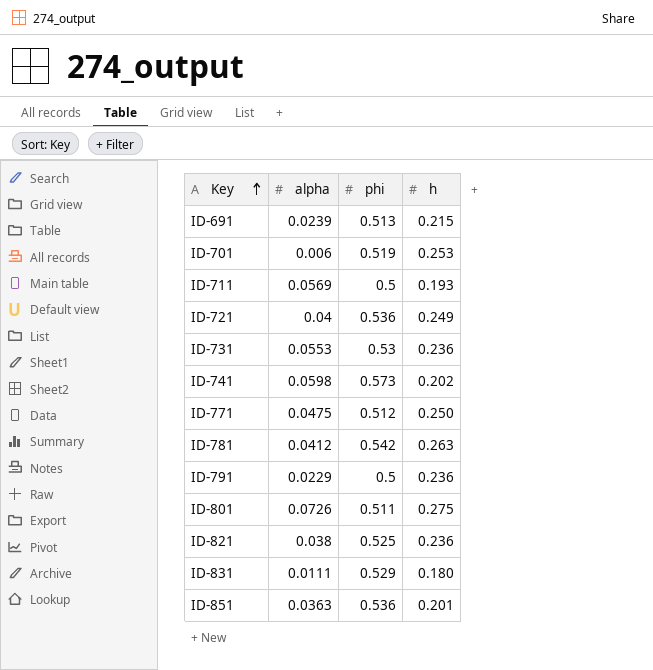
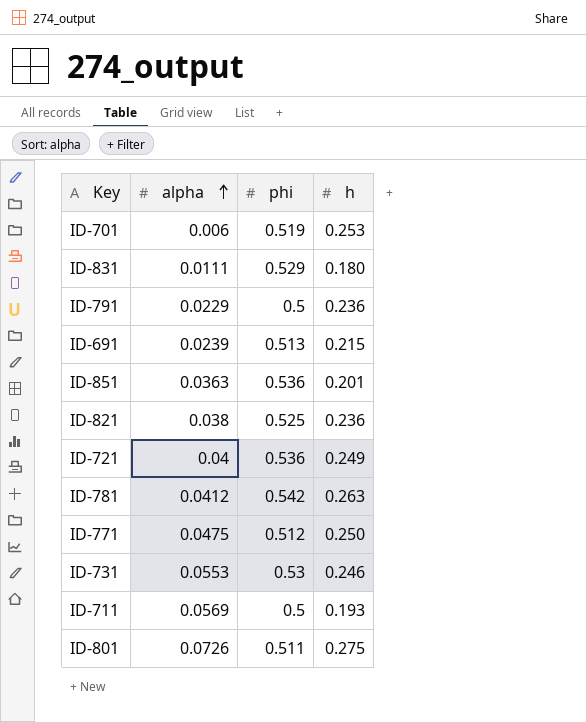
row order: Key ascending -> alpha ascending
row ID-741: 0.0598 | 0.573 | 0.202 -> none
ID-731 | h: 0.236 -> 0.246

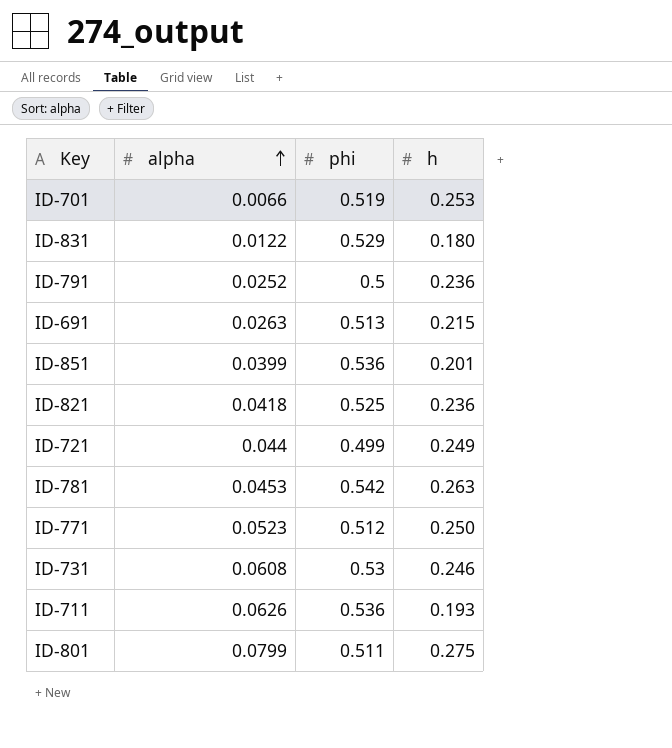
ID-701 | alpha: 0.006 -> 0.0066
ID-831 | alpha: 0.0111 -> 0.0122
ID-791 | alpha: 0.0229 -> 0.0252
ID-691 | alpha: 0.0239 -> 0.0263
ID-851 | alpha: 0.0363 -> 0.0399
ID-821 | alpha: 0.038 -> 0.0418
ID-721 | alpha: 0.04 -> 0.044
ID-721 | phi: 0.536 -> 0.499
ID-781 | alpha: 0.0412 -> 0.0453
ID-771 | alpha: 0.0475 -> 0.0523
ID-731 | alpha: 0.0553 -> 0.0608
ID-711 | alpha: 0.0569 -> 0.0626
ID-711 | phi: 0.5 -> 0.536
ID-801 | alpha: 0.0726 -> 0.0799

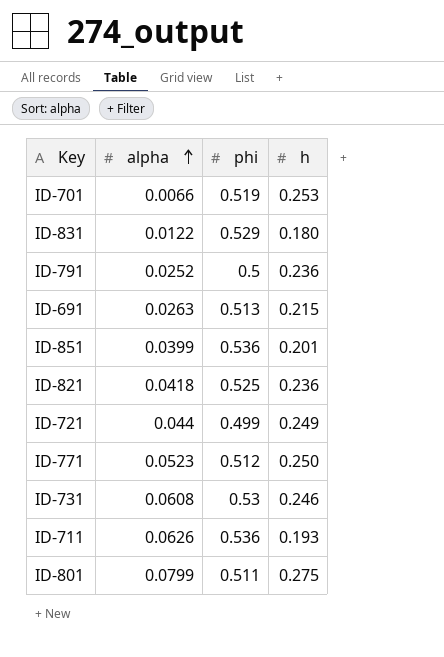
row ID-781: 0.0453 | 0.542 | 0.263 -> none

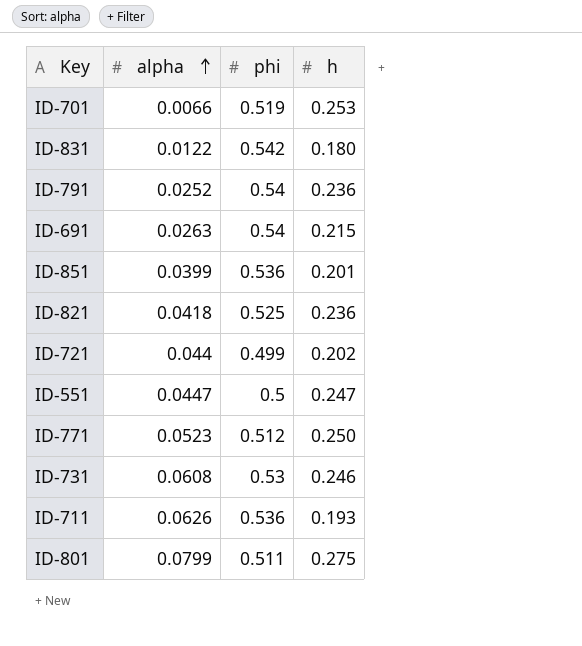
ID-831 | phi: 0.529 -> 0.542
ID-791 | phi: 0.5 -> 0.54
ID-691 | phi: 0.513 -> 0.54
ID-721 | h: 0.249 -> 0.202
row ID-551: none -> 0.0447 | 0.5 | 0.247

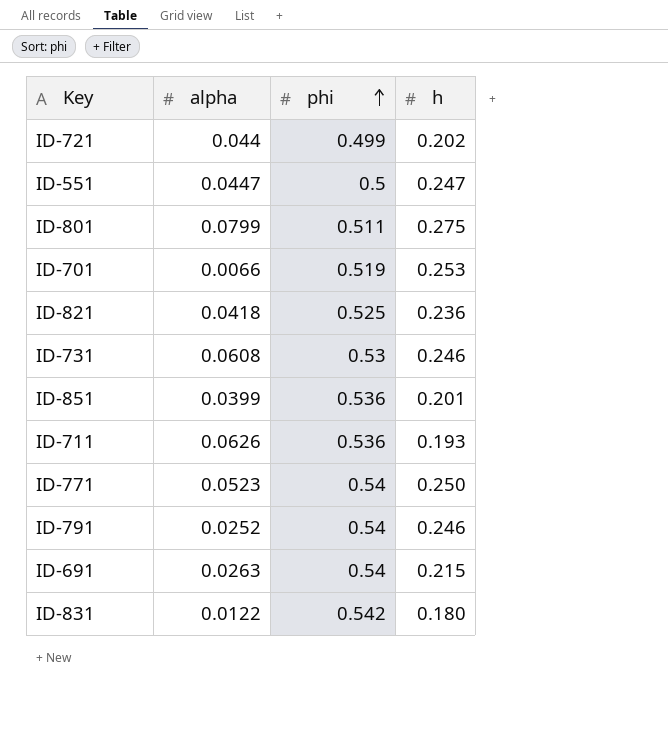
row order: alpha ascending -> phi ascending
ID-771 | phi: 0.512 -> 0.54
ID-791 | h: 0.236 -> 0.246

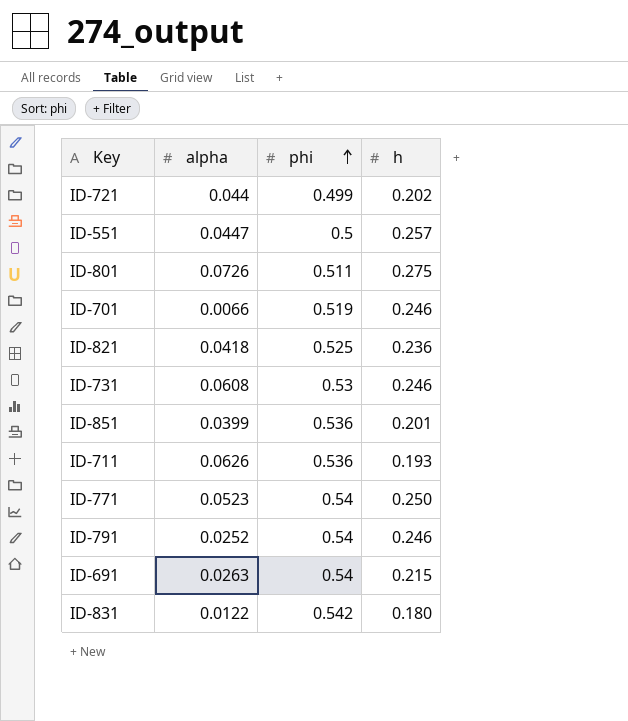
ID-551 | h: 0.247 -> 0.257
ID-801 | alpha: 0.0799 -> 0.0726
ID-701 | h: 0.253 -> 0.246

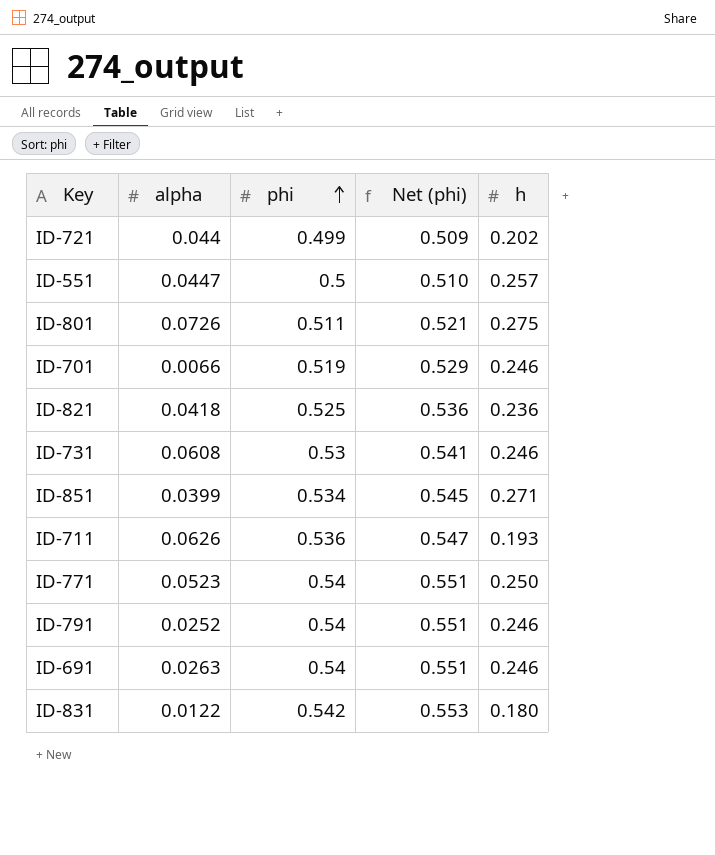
column Net (phi) | formula: none -> [phi] * 1.02
ID-851 | phi: 0.536 -> 0.534
ID-851 | h: 0.201 -> 0.271
ID-691 | h: 0.215 -> 0.246

